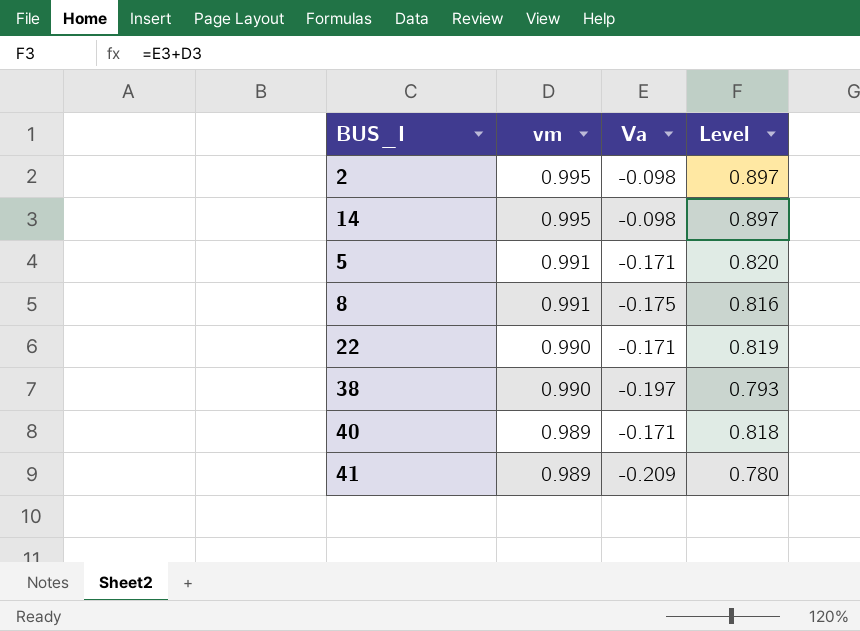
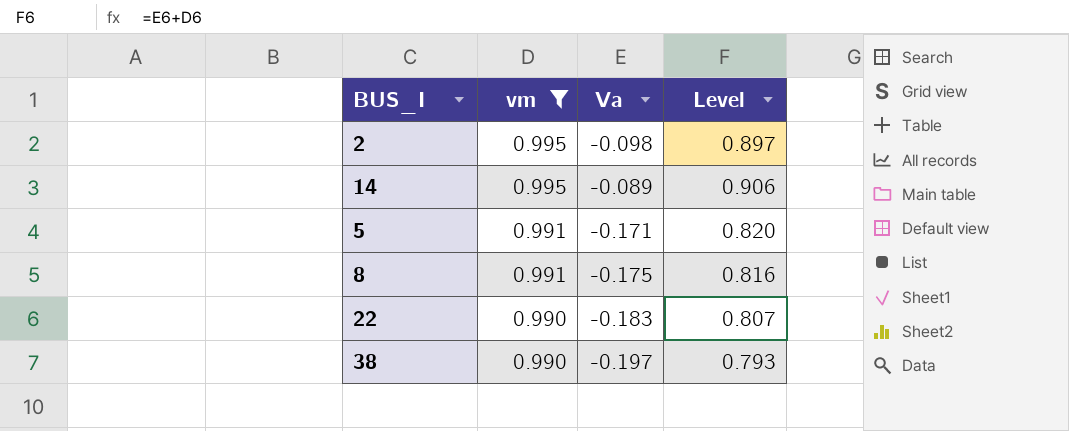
filter: none -> vm != 0.989
14 | Va: -0.098 -> -0.089
14 | Level: 0.897 -> 0.906
22 | Va: -0.171 -> -0.183
22 | Level: 0.819 -> 0.807

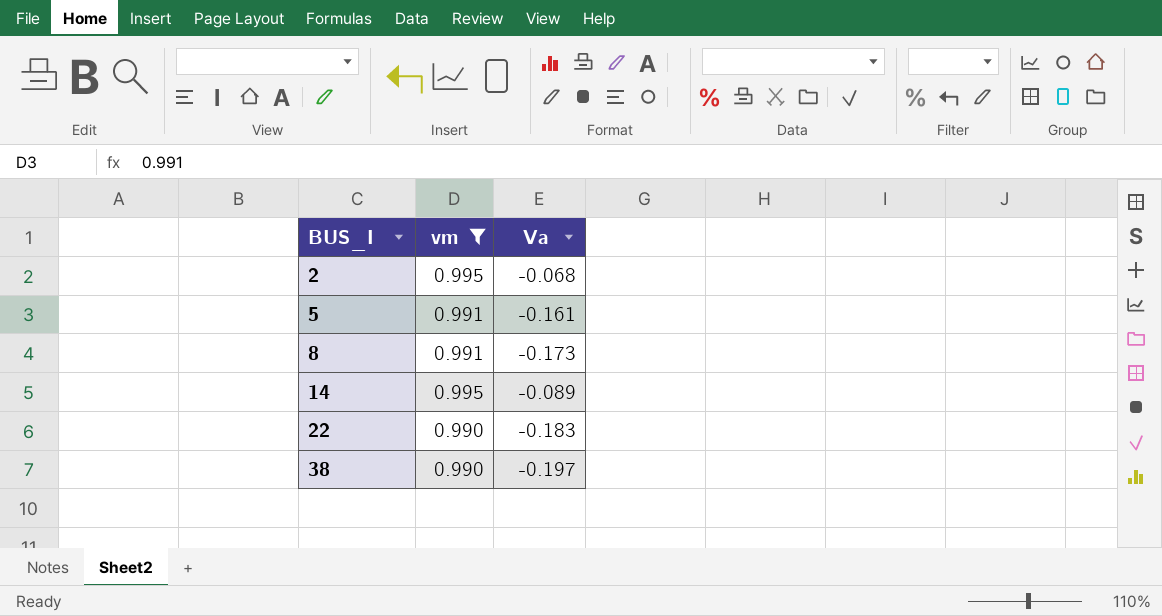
row order: vm descending -> BUS_I ascending
column Level | formula: [vm] + [Va] -> none
2 | Va: -0.098 -> -0.068
5 | Va: -0.171 -> -0.161
8 | Va: -0.175 -> -0.173

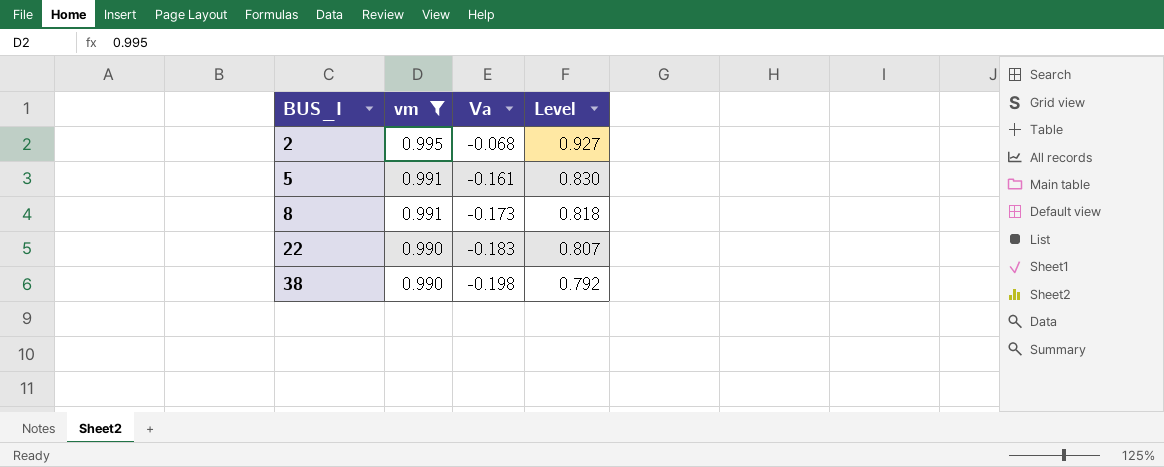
column Level | formula: none -> [vm] + [Va]
row 14: 0.995 | -0.089 -> none
38 | Va: -0.197 -> -0.198

